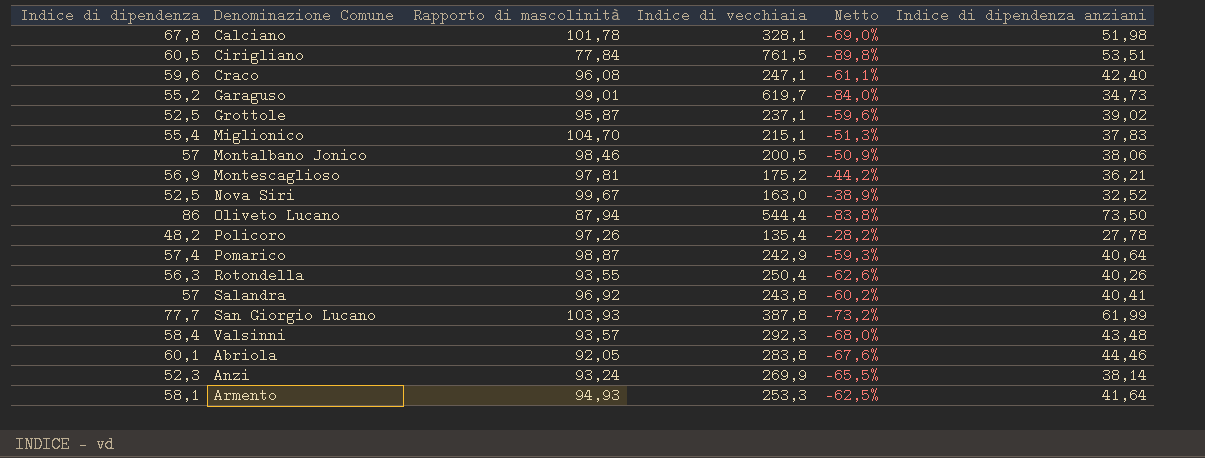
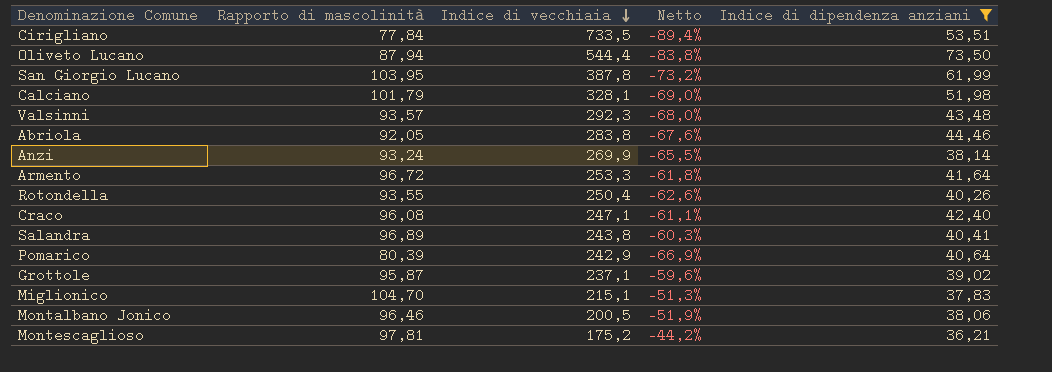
filter: none -> Indice di dipendenza anziani >= 36,21
row order: none -> Indice di vecchiaia descending
column Indice di dipendenza | position: 1 -> none
Cirigliano | Indice di vecchiaia: 761,5 -> 733,5
Cirigliano | Netto: -89,8% -> -89,4%
San Giorgio Lucano | Rapporto di mascolinità: 103,93 -> 103,95
Calciano | Rapporto di mascolinità: 101,78 -> 101,79
Armento | Rapporto di mascolinità: 94,93 -> 96,72
Armento | Netto: -62,5% -> -61,8%
Salandra | Rapporto di mascolinità: 96,92 -> 96,89
Salandra | Netto: -60,2% -> -60,3%
Pomarico | Rapporto di mascolinità: 98,87 -> 80,39
Pomarico | Netto: -59,3% -> -66,9%
Montalbano Jonico | Rapporto di mascolinità: 98,46 -> 96,46
Montalbano Jonico | Netto: -50,9% -> -51,9%

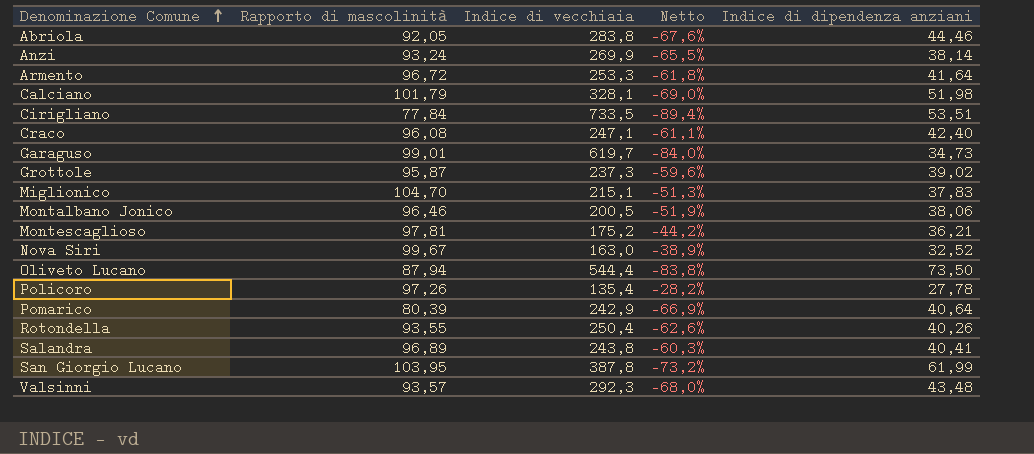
filter: Indice di dipendenza anziani >= 36,21 -> none
row order: Indice di vecchiaia descending -> Denominazione Comune ascending
Grottole | Indice di vecchiaia: 237,1 -> 237,3

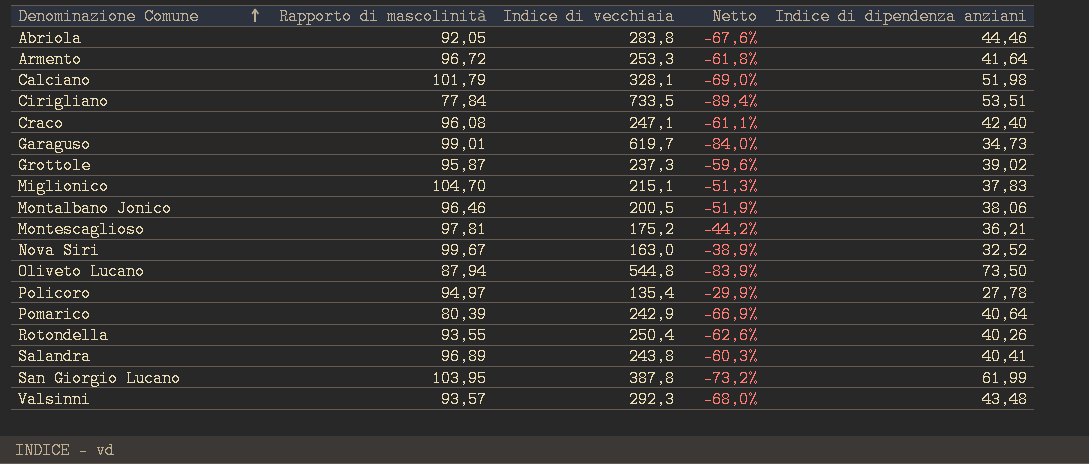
row Anzi: 93,24 | 269,9 | -65,5% | 38,14 -> none
Oliveto Lucano | Indice di vecchiaia: 544,4 -> 544,8
Oliveto Lucano | Netto: -83,8% -> -83,9%
Policoro | Rapporto di mascolinità: 97,26 -> 94,97
Policoro | Netto: -28,2% -> -29,9%

